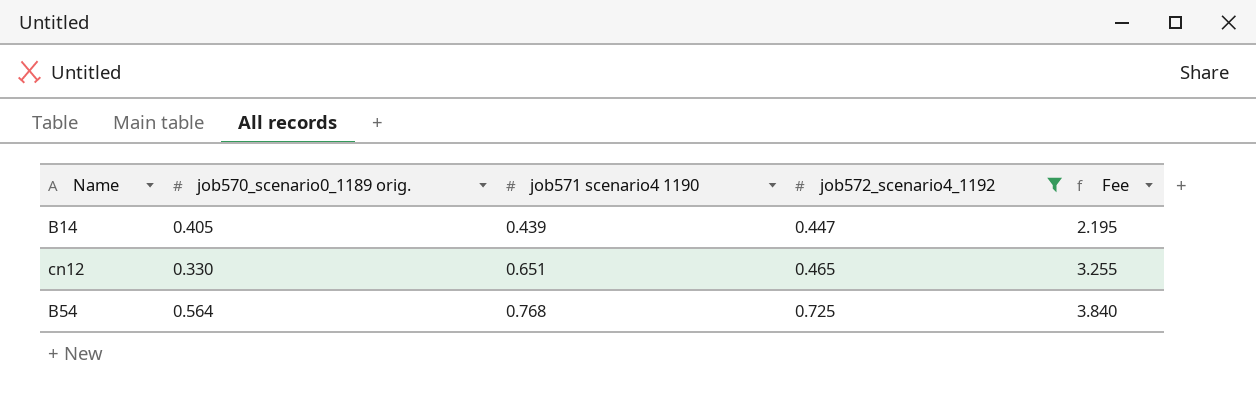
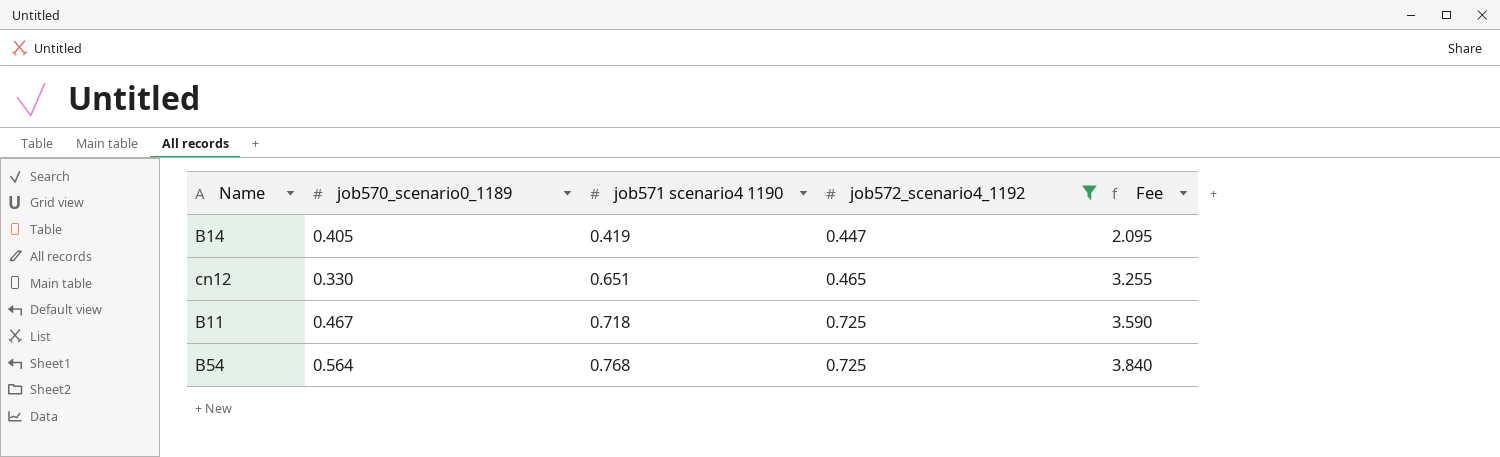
column name: job570_scenario0_1189 orig. -> job570_scenario0_1189
B14 | job571 scenario4 1190: 0.439 -> 0.419
B14 | Fee: 2.195 -> 2.095
row B11: none -> 0.467 | 0.718 | 0.725 | 3.590

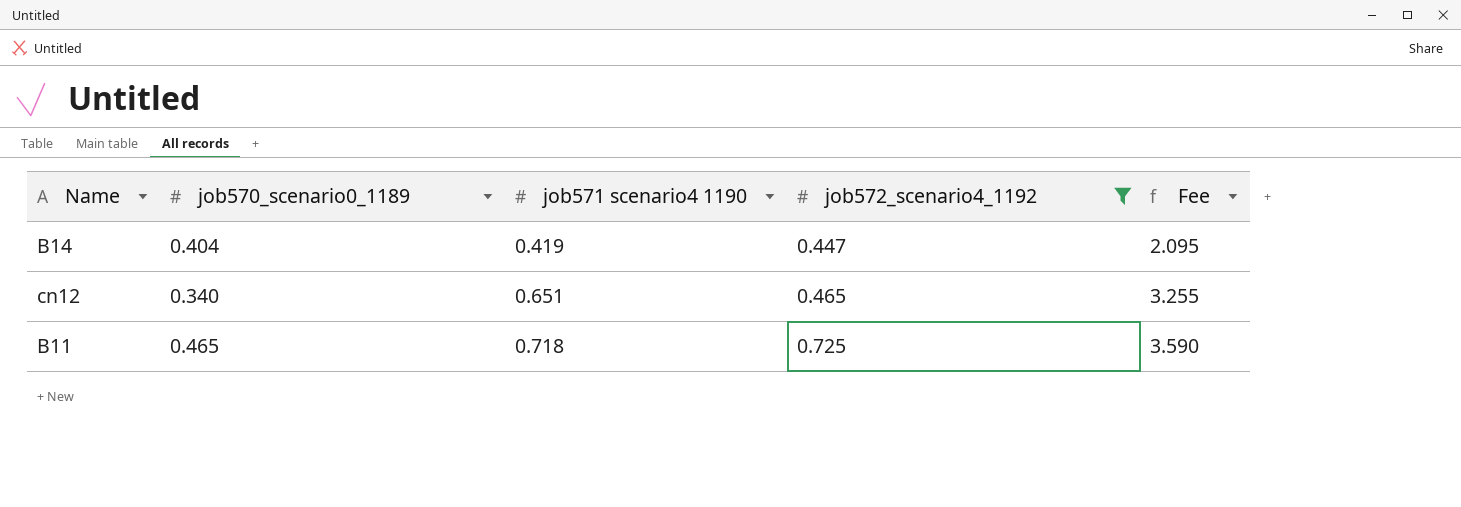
row B54: 0.564 | 0.768 | 0.725 | 3.840 -> none
B14 | job570_scenario0_1189: 0.405 -> 0.404
cn12 | job570_scenario0_1189: 0.330 -> 0.340
B11 | job570_scenario0_1189: 0.467 -> 0.465

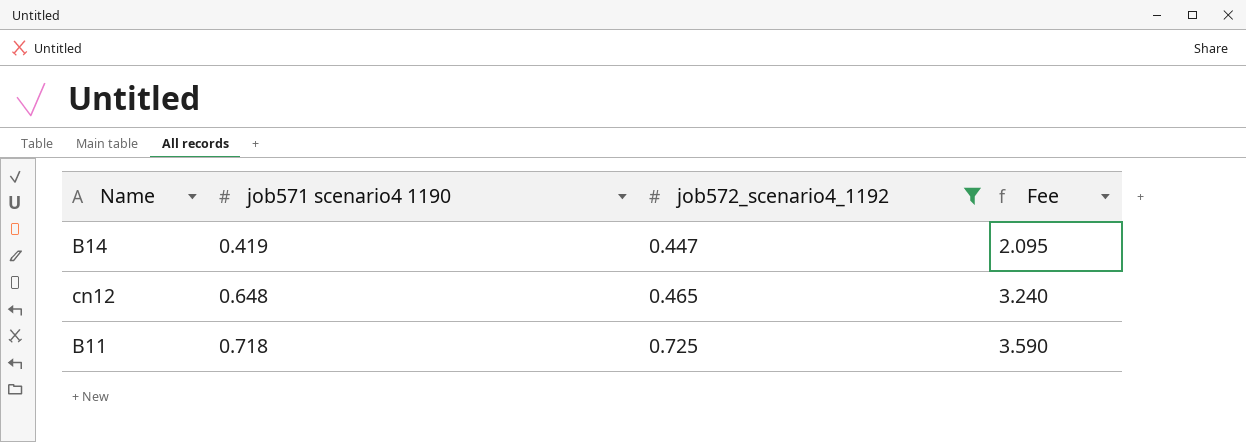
column job570_scenario0_1189 | position: 2 -> none
cn12 | job571 scenario4 1190: 0.651 -> 0.648
cn12 | Fee: 3.255 -> 3.240

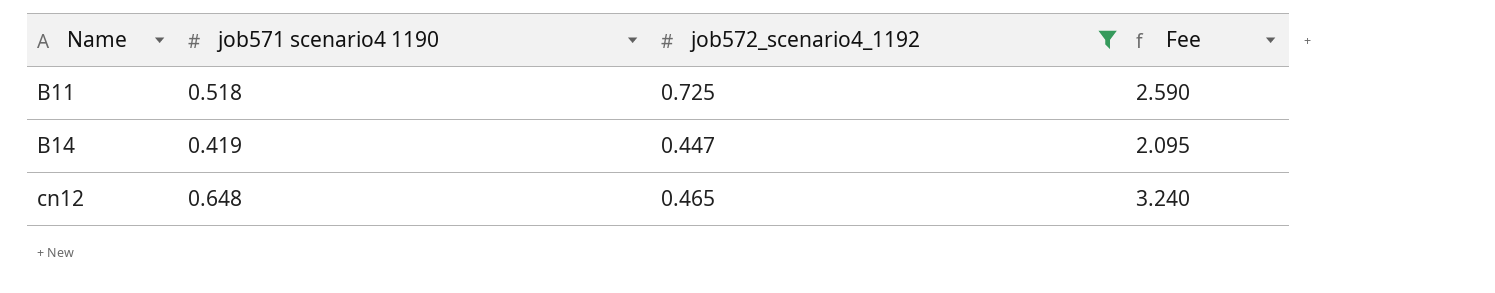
row order: job571 scenario4 1190 ascending -> Name ascending
B11 | job571 scenario4 1190: 0.718 -> 0.518
B11 | Fee: 3.590 -> 2.590

